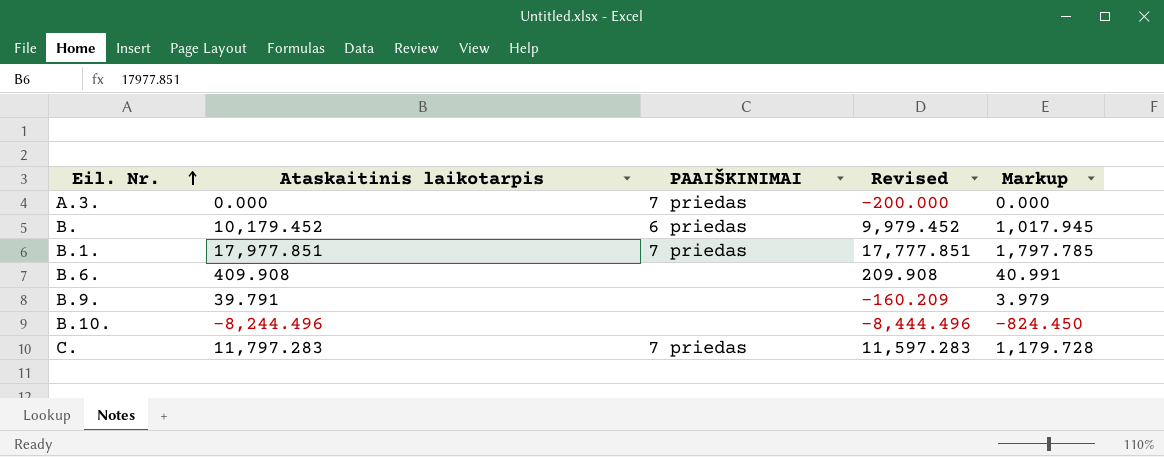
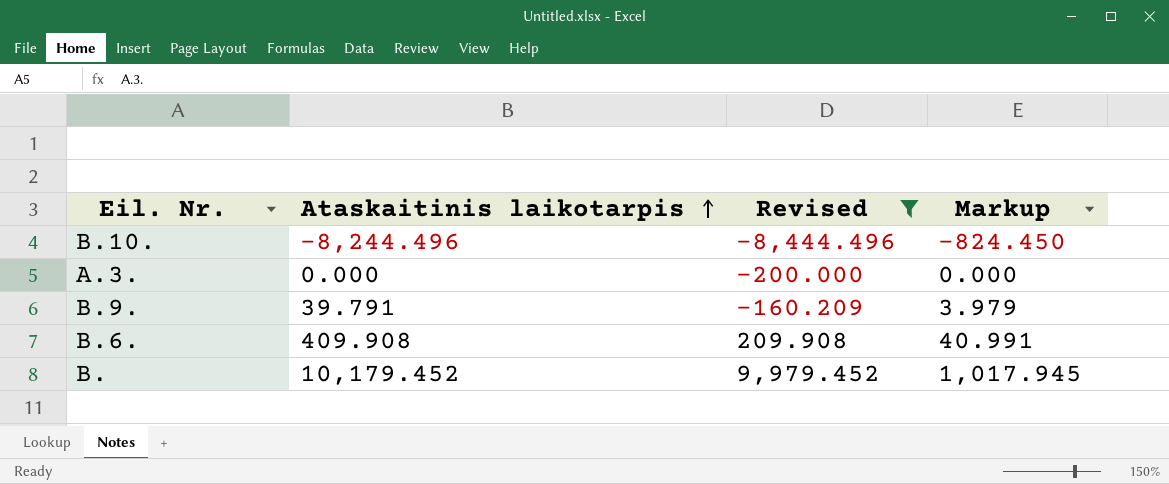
filter: none -> Revised <= 9,979.452
row order: Eil. Nr. ascending -> Ataskaitinis laikotarpis ascending
column PAAIŠKINIMAI | position: 3 -> none

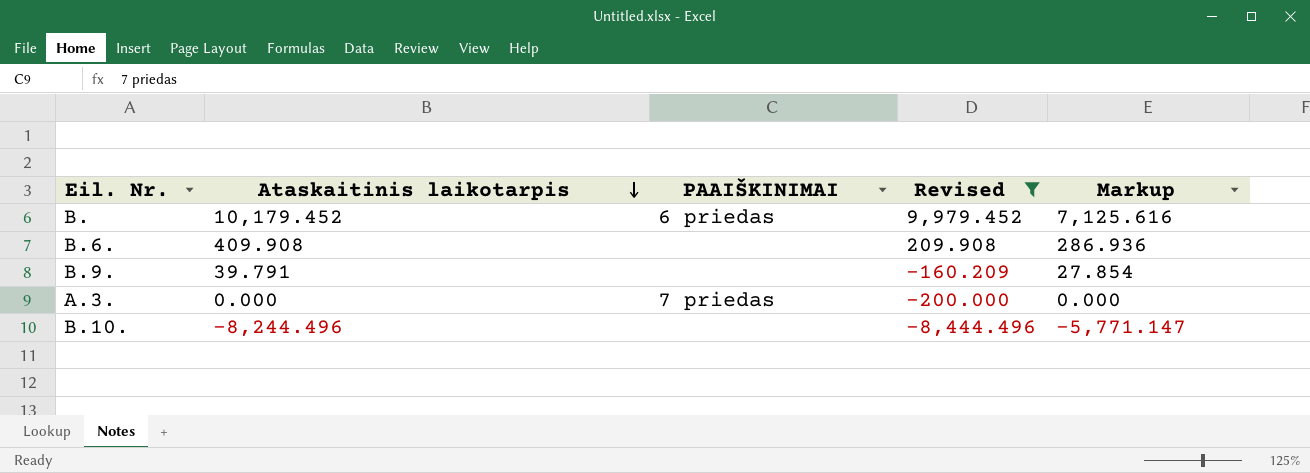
row order: Ataskaitinis laikotarpis ascending -> Ataskaitinis laikotarpis descending
column PAAIŠKINIMAI | position: none -> 3
column Markup | formula: [Ataskaitinis laikotarpis] * 0.1 -> [Ataskaitinis laikotarpis] * 0.7

